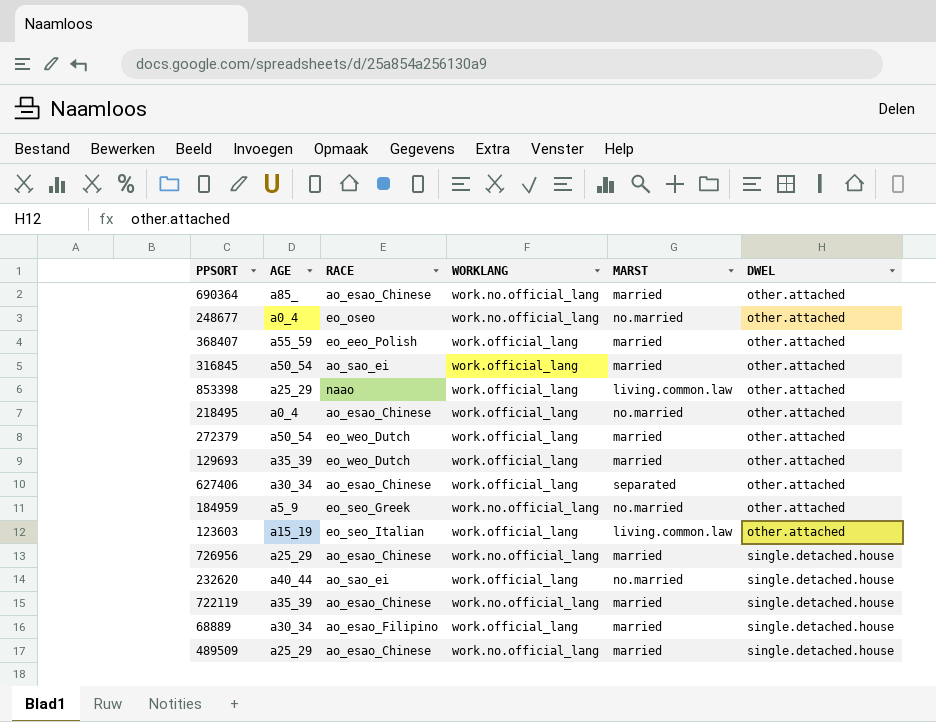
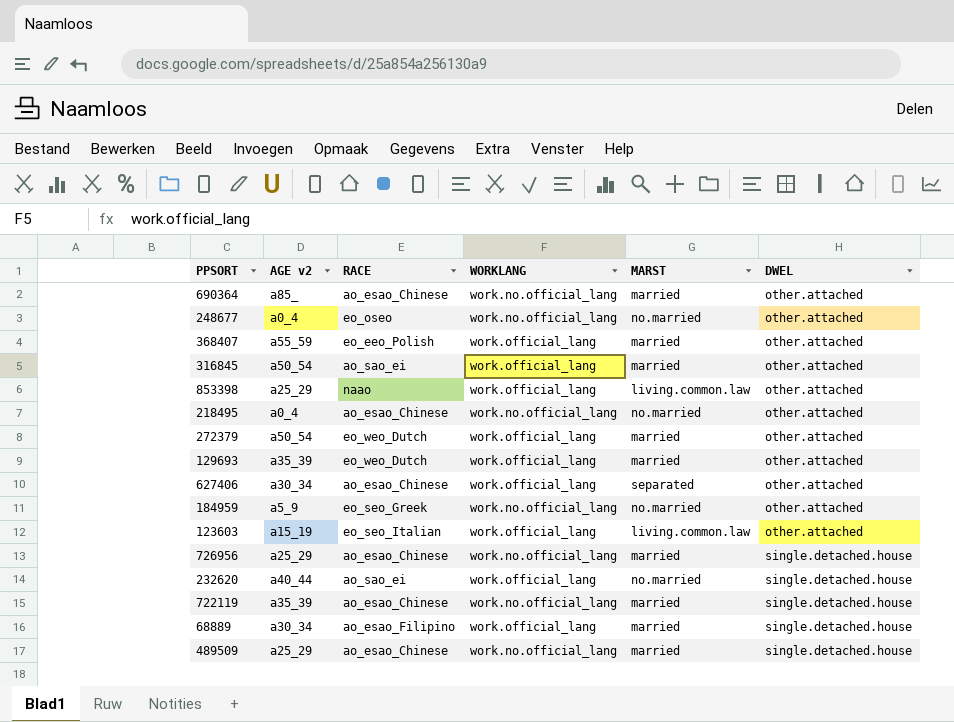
column name: AGE -> AGE v2
218495 | WORKLANG: work.official_lang -> work.no.official_lang

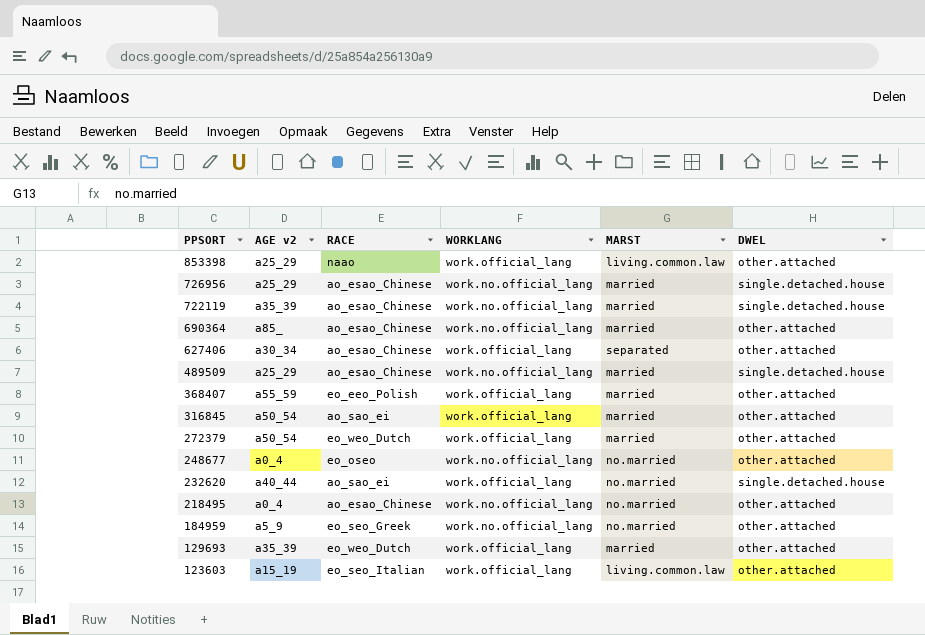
row order: DWEL ascending -> PPSORT descending
row 68889: a30_34 | ao_esao_Filipino | work.official_lang | married | single.detached.house -> none

